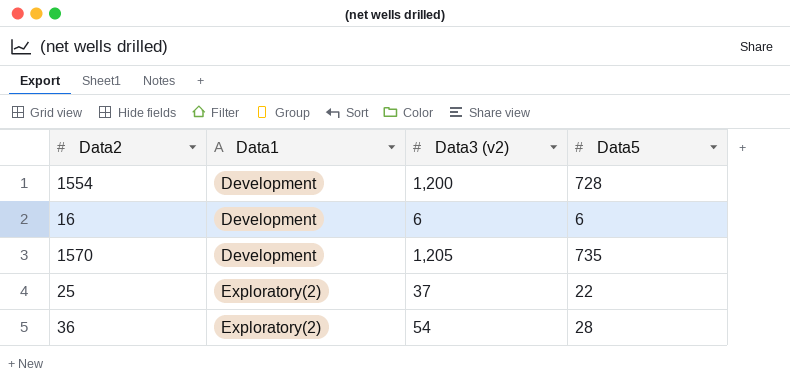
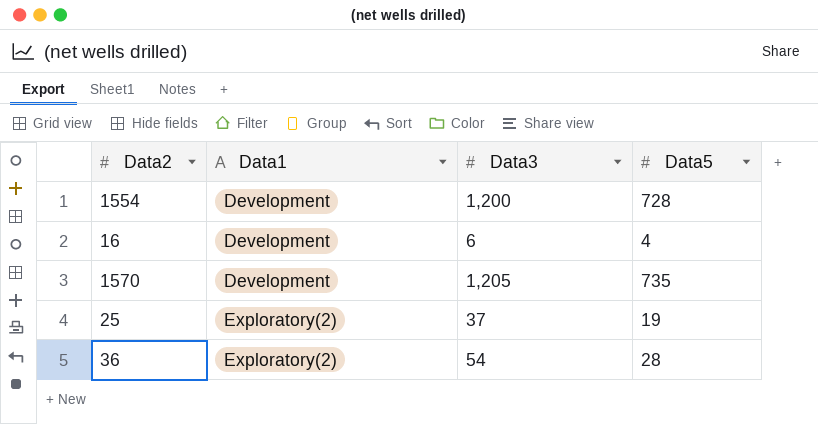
column name: Data3 (v2) -> Data3
16 | Data5: 6 -> 4
25 | Data5: 22 -> 19

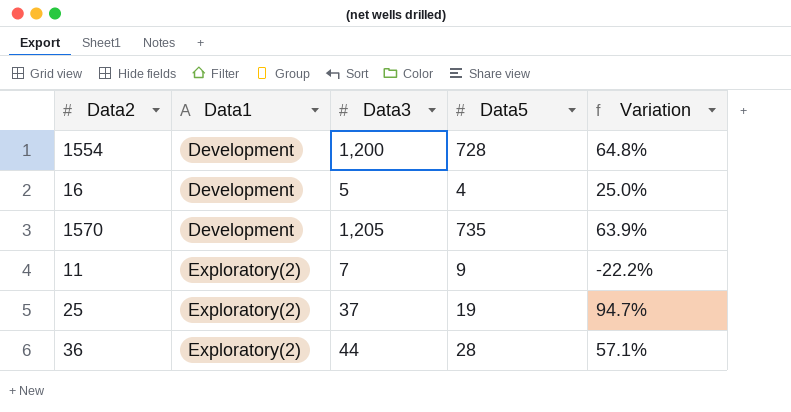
column Variation | formula: none -> ([Data3] - [Data5]) / [Data5]
16 | Data3: 6 -> 5
row 11: none -> Exploratory(2) | 7 | 9 | -22.2%
36 | Data3: 54 -> 44

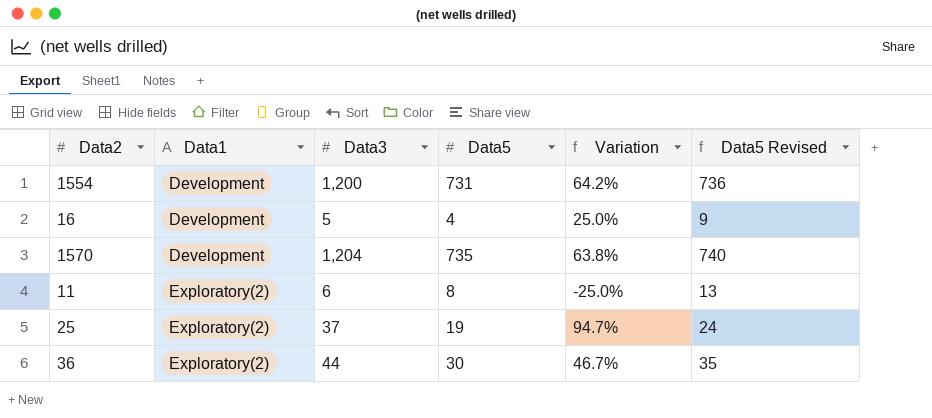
column Data5 Revised | formula: none -> [Data5] + 5
1554 | Data5: 728 -> 731
1554 | Variation: 64.8% -> 64.2%
1570 | Data3: 1,205 -> 1,204
1570 | Variation: 63.9% -> 63.8%
11 | Data3: 7 -> 6
11 | Data5: 9 -> 8
11 | Variation: -22.2% -> -25.0%
36 | Data5: 28 -> 30
36 | Variation: 57.1% -> 46.7%

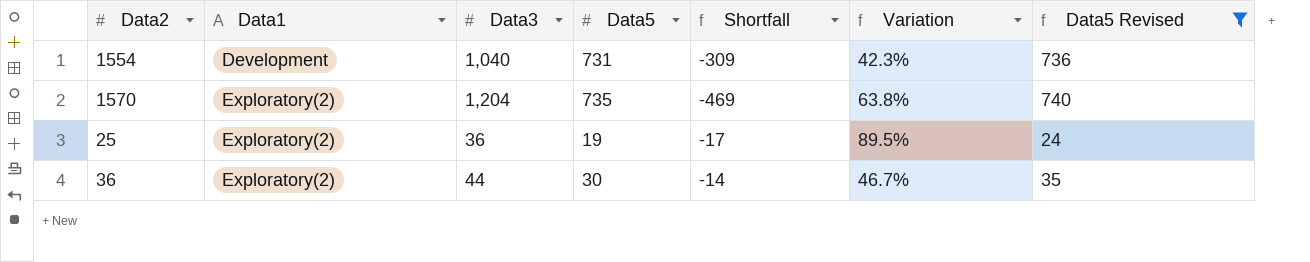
filter: none -> Data5 Revised >= 24
column Shortfall | formula: none -> [Data5] - [Data3]
1554 | Data3: 1,200 -> 1,040
1554 | Variation: 64.2% -> 42.3%
1570 | Data1: Development -> Exploratory(2)
25 | Data3: 37 -> 36
25 | Variation: 94.7% -> 89.5%

